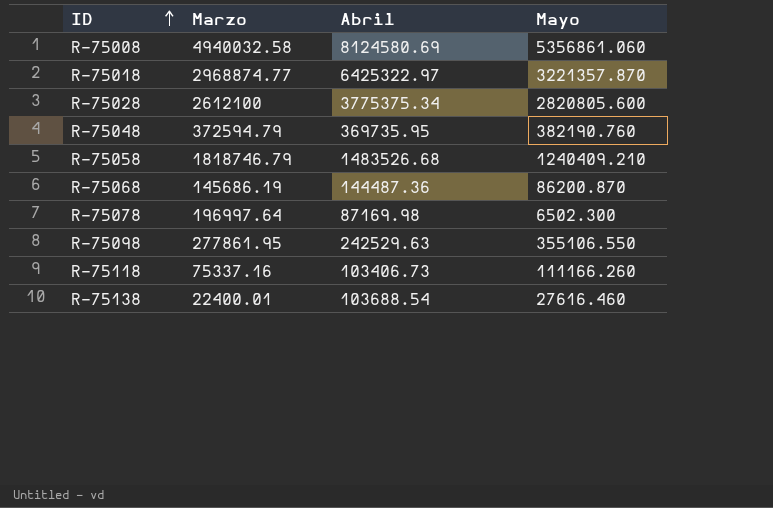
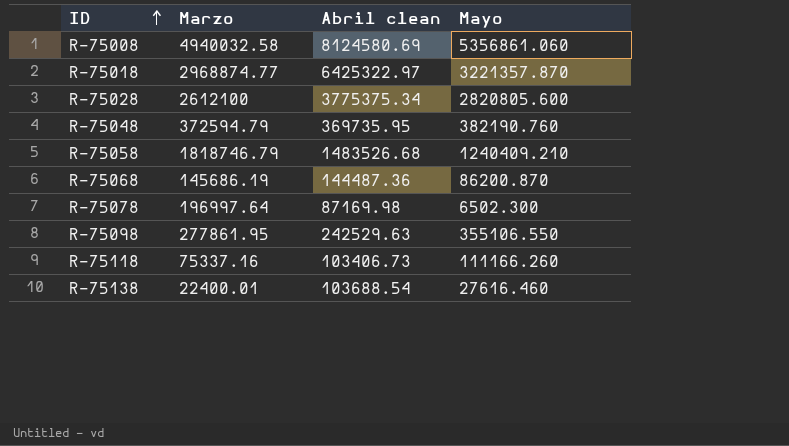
column name: Abril -> Abril clean

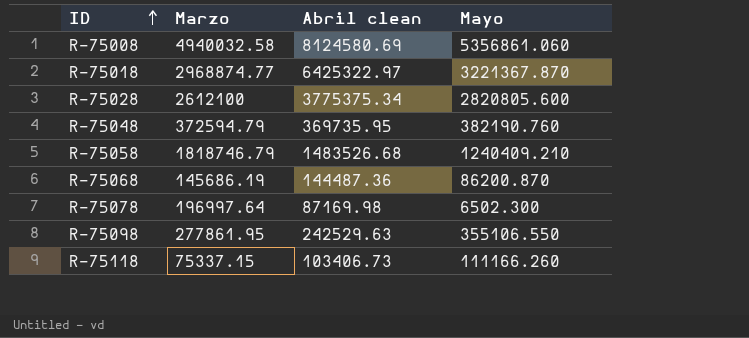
row R-75138: 22400.01 | 103688.54 | 27616.460 -> none
R-75018 | Mayo: 3221357.870 -> 3221367.870
R-75118 | Marzo: 75337.16 -> 75337.15

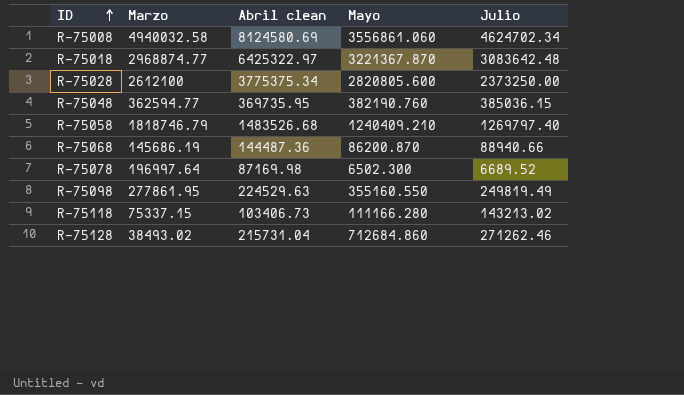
column Julio | position: none -> 5
R-75008 | Mayo: 5356861.060 -> 3556861.060
R-75048 | Marzo: 372594.79 -> 362594.77
R-75098 | Abril clean: 242529.63 -> 224529.63
R-75098 | Mayo: 355106.550 -> 355160.550
R-75118 | Mayo: 111166.260 -> 111166.280
row R-75128: none -> 38493.02 | 215731.04 | 712684.860 | 271262.46

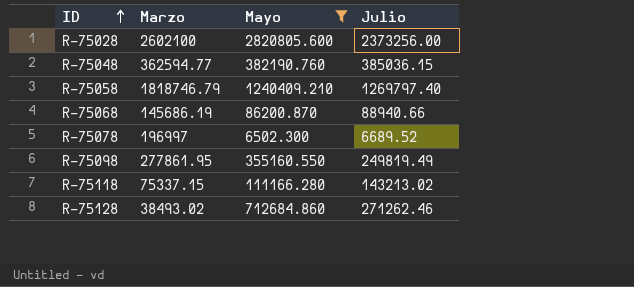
filter: none -> Mayo <= 2820805.600
column Abril clean | position: 3 -> none
R-75028 | Marzo: 2612100 -> 2602100
R-75028 | Julio: 2373250.00 -> 2373256.00
R-75078 | Marzo: 196997.64 -> 196997

